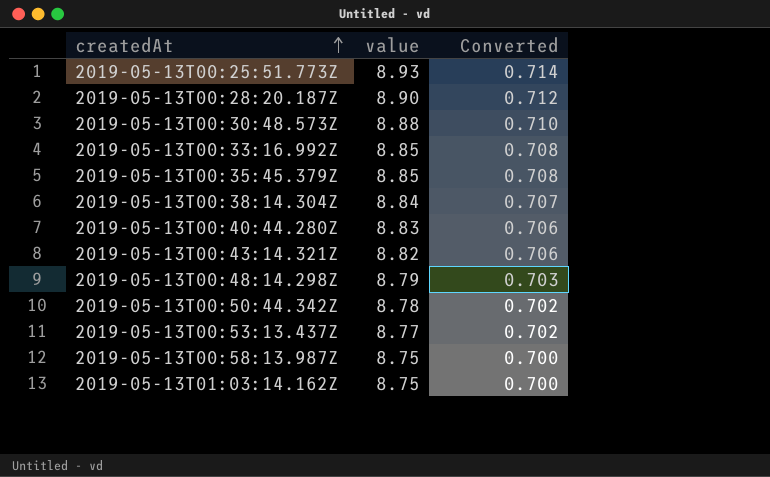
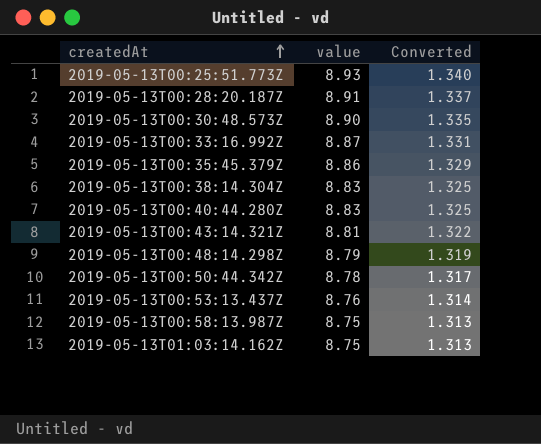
column Converted | formula: [value] * 0.08 -> [value] * 0.15
2019-05-13T00:28:20.187Z | value: 8.90 -> 8.91
2019-05-13T00:30:48.573Z | value: 8.88 -> 8.90
2019-05-13T00:33:16.992Z | value: 8.85 -> 8.87
2019-05-13T00:35:45.379Z | value: 8.85 -> 8.86
2019-05-13T00:38:14.304Z | value: 8.84 -> 8.83
2019-05-13T00:43:14.321Z | value: 8.82 -> 8.81
2019-05-13T00:53:13.437Z | value: 8.77 -> 8.76

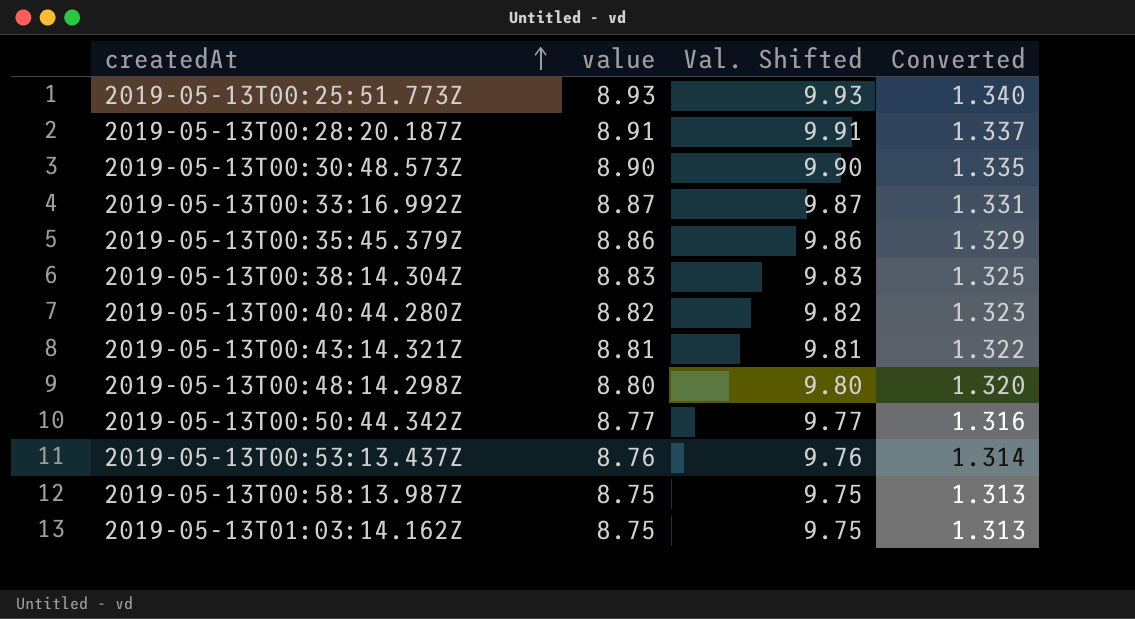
column Val. Shifted | formula: none -> [value] + 1
2019-05-13T00:40:44.280Z | value: 8.83 -> 8.82
2019-05-13T00:40:44.280Z | Converted: 1.325 -> 1.323
2019-05-13T00:48:14.298Z | value: 8.79 -> 8.80
2019-05-13T00:48:14.298Z | Converted: 1.319 -> 1.320
2019-05-13T00:50:44.342Z | value: 8.78 -> 8.77
2019-05-13T00:50:44.342Z | Converted: 1.317 -> 1.316

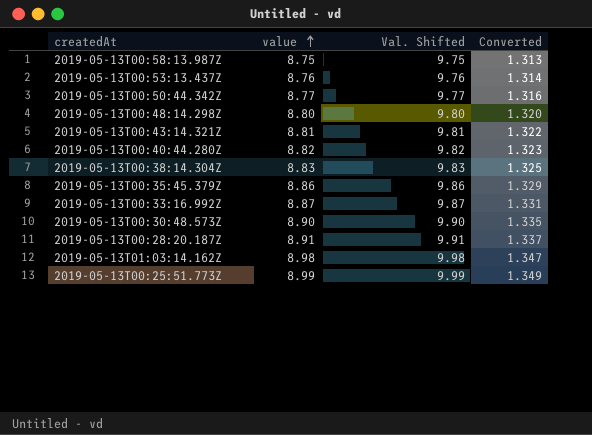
row order: createdAt ascending -> value ascending
2019-05-13T01:03:14.162Z | value: 8.75 -> 8.98
2019-05-13T01:03:14.162Z | Val. Shifted: 9.75 -> 9.98
2019-05-13T01:03:14.162Z | Converted: 1.313 -> 1.347
2019-05-13T00:25:51.773Z | value: 8.93 -> 8.99
2019-05-13T00:25:51.773Z | Val. Shifted: 9.93 -> 9.99
2019-05-13T00:25:51.773Z | Converted: 1.340 -> 1.349

